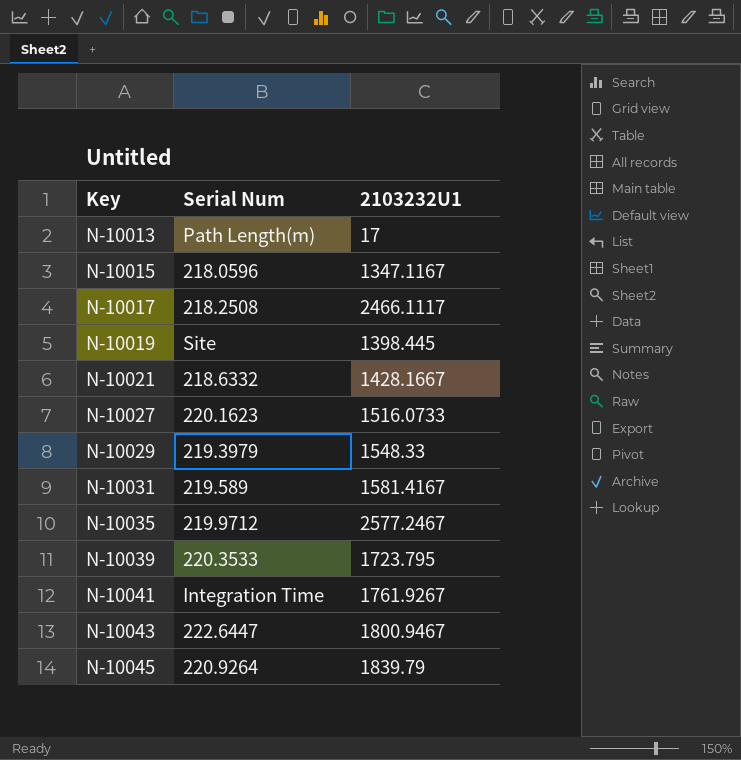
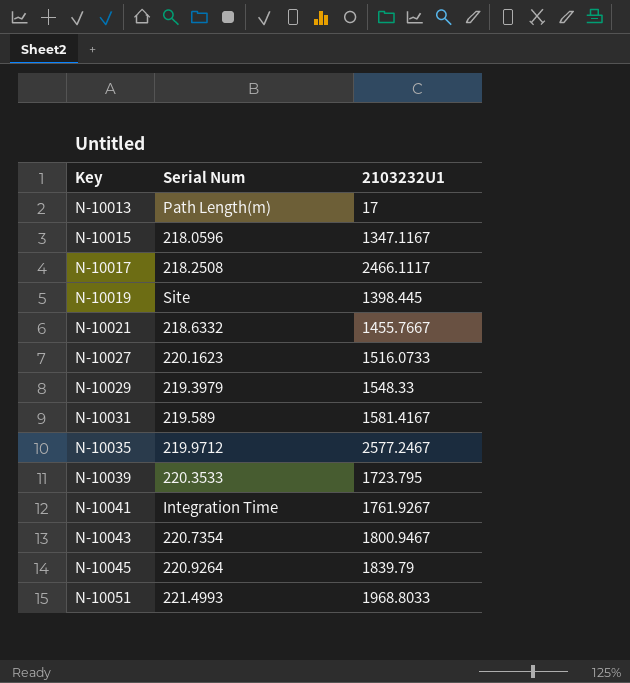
N-10021 | 2103232U1: 1428.1667 -> 1455.7667
N-10043 | Serial Num: 222.6447 -> 220.7354
row N-10051: none -> 221.4993 | 1968.8033

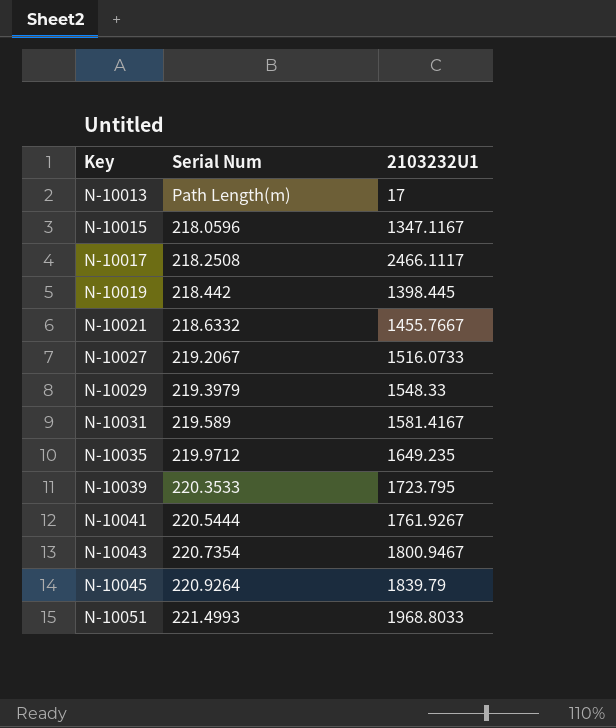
N-10019 | Serial Num: Site -> 218.442
N-10027 | Serial Num: 220.1623 -> 219.2067
N-10035 | 2103232U1: 2577.2467 -> 1649.235
N-10041 | Serial Num: Integration Time -> 220.5444

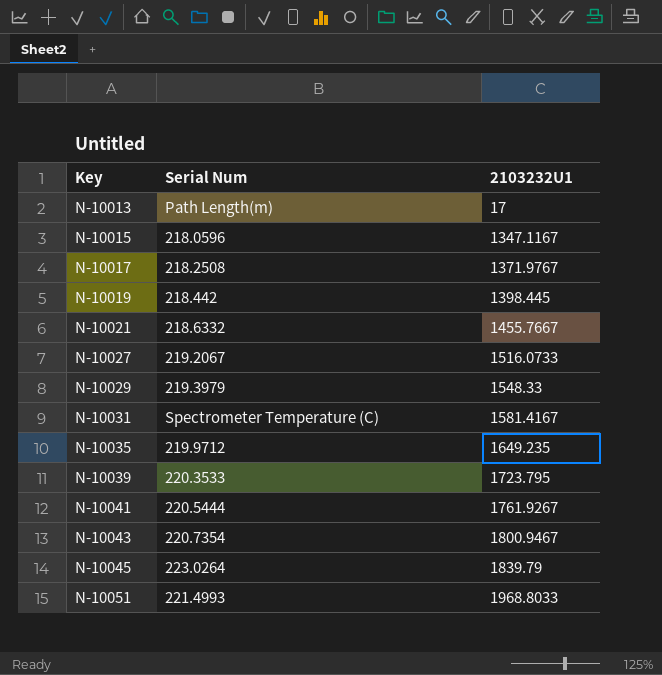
N-10017 | 2103232U1: 2466.1117 -> 1371.9767
N-10031 | Serial Num: 219.589 -> Spectrometer Temperature (C)
N-10045 | Serial Num: 220.9264 -> 223.0264

